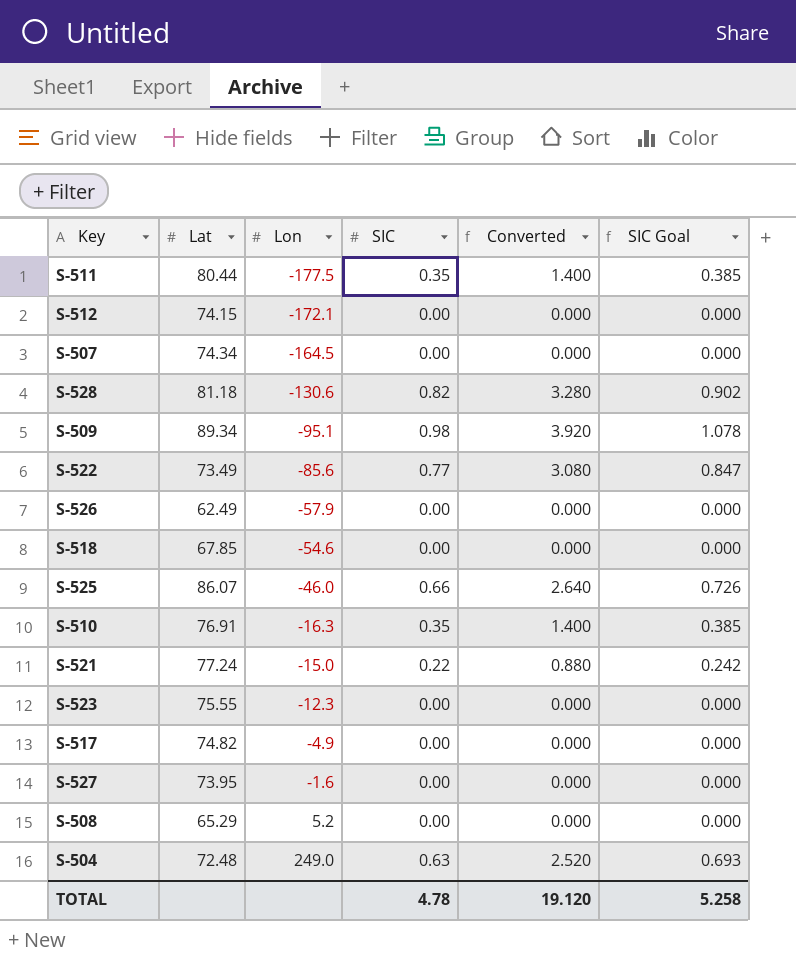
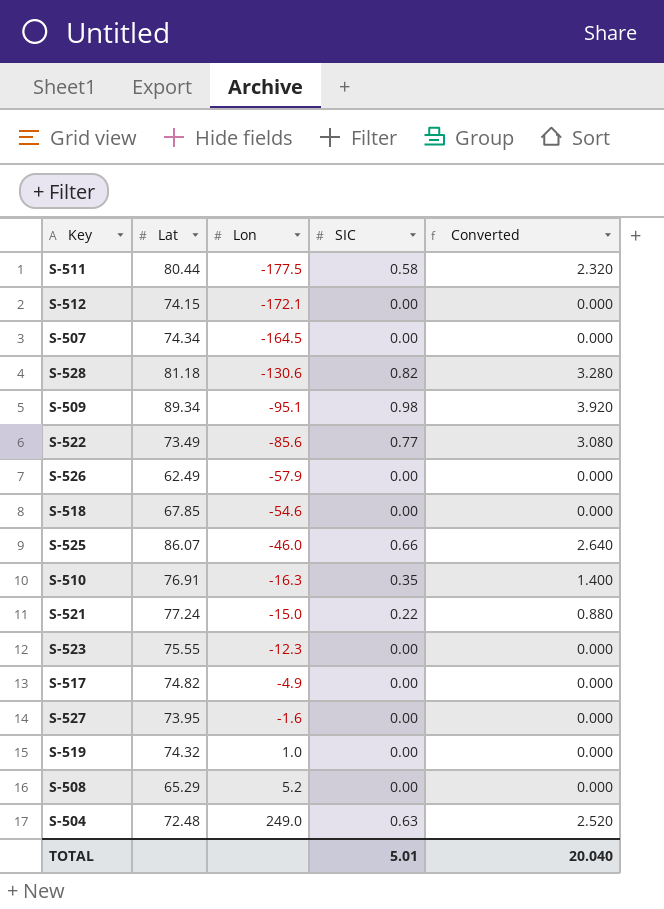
column SIC Goal | formula: [SIC] * 1.1 -> none
S-511 | SIC: 0.35 -> 0.58
S-511 | Converted: 1.400 -> 2.320
row S-519: none -> 74.32 | 1.0 | 0.00 | 0.000
TOTAL | SIC: 4.78 -> 5.01
TOTAL | Converted: 19.120 -> 20.040

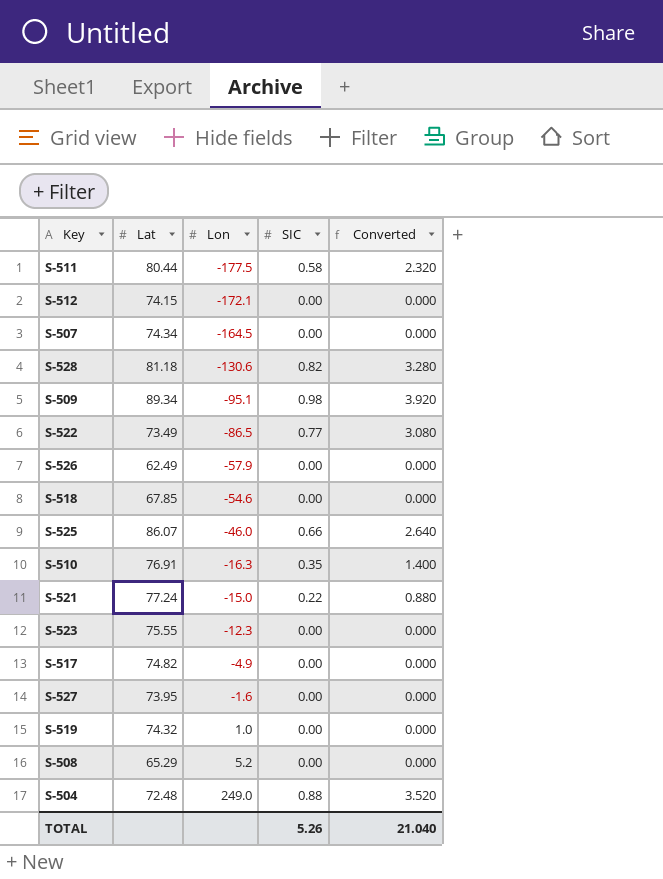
S-522 | Lon: -85.6 -> -86.5
S-504 | SIC: 0.63 -> 0.88
S-504 | Converted: 2.520 -> 3.520
TOTAL | SIC: 5.01 -> 5.26
TOTAL | Converted: 20.040 -> 21.040

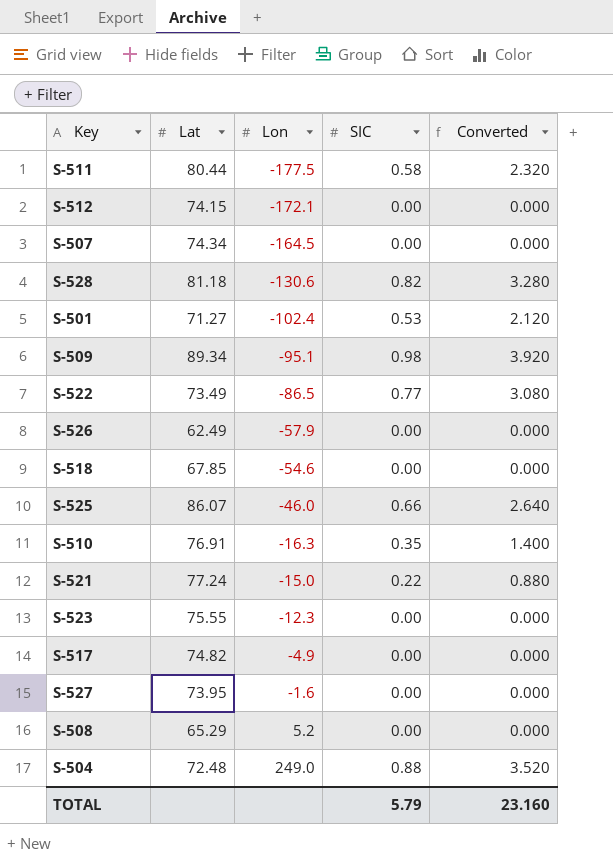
row S-519: 74.32 | 1.0 | 0.00 | 0.000 -> none
row S-501: none -> 71.27 | -102.4 | 0.53 | 2.120
TOTAL | SIC: 5.26 -> 5.79
TOTAL | Converted: 21.040 -> 23.160

